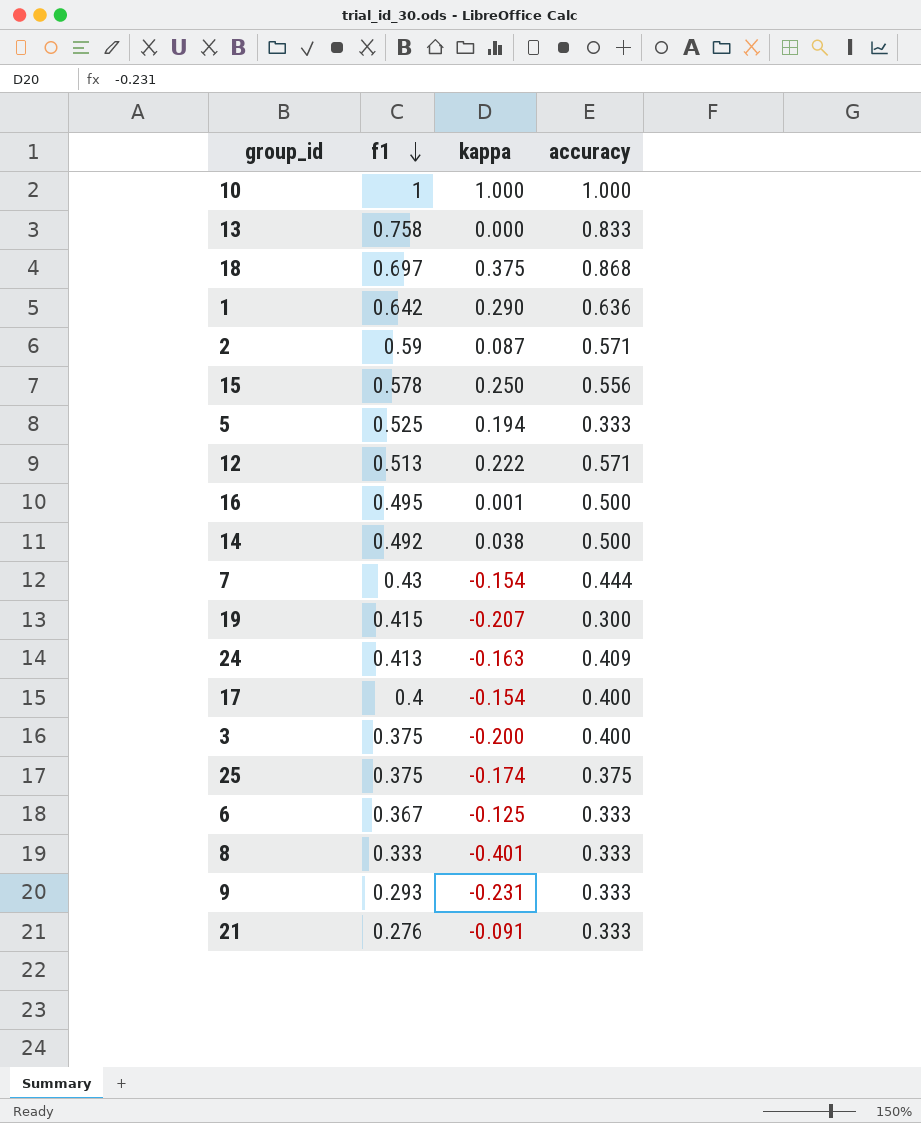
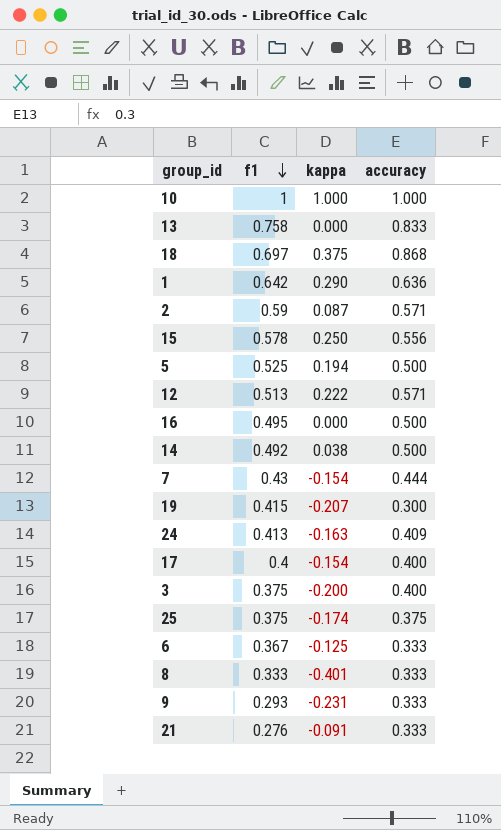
5 | accuracy: 0.333 -> 0.500
16 | kappa: 0.001 -> 0.000

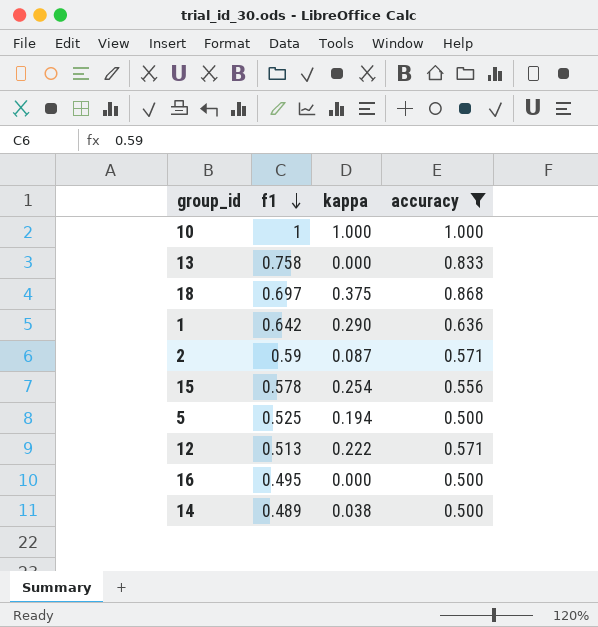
filter: none -> accuracy >= 0.500
15 | kappa: 0.250 -> 0.254
14 | f1: 0.492 -> 0.489

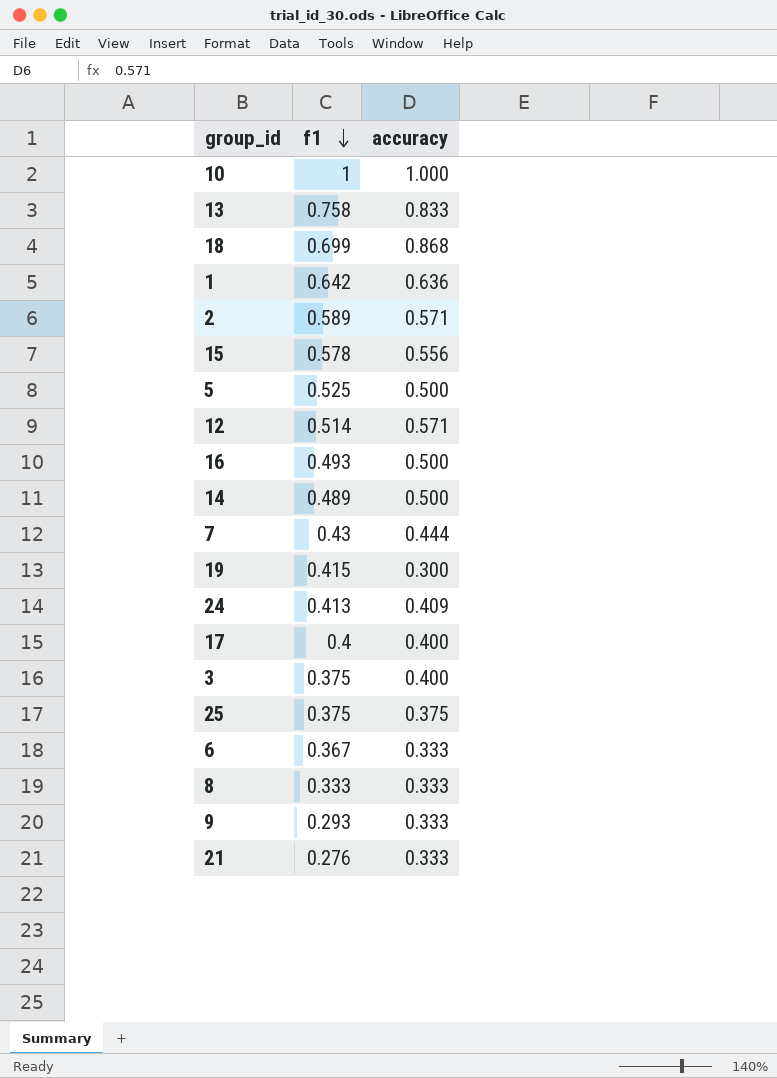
filter: accuracy >= 0.500 -> none
column kappa | position: 3 -> none
18 | f1: 0.697 -> 0.699
2 | f1: 0.59 -> 0.589
12 | f1: 0.513 -> 0.514
16 | f1: 0.495 -> 0.493

